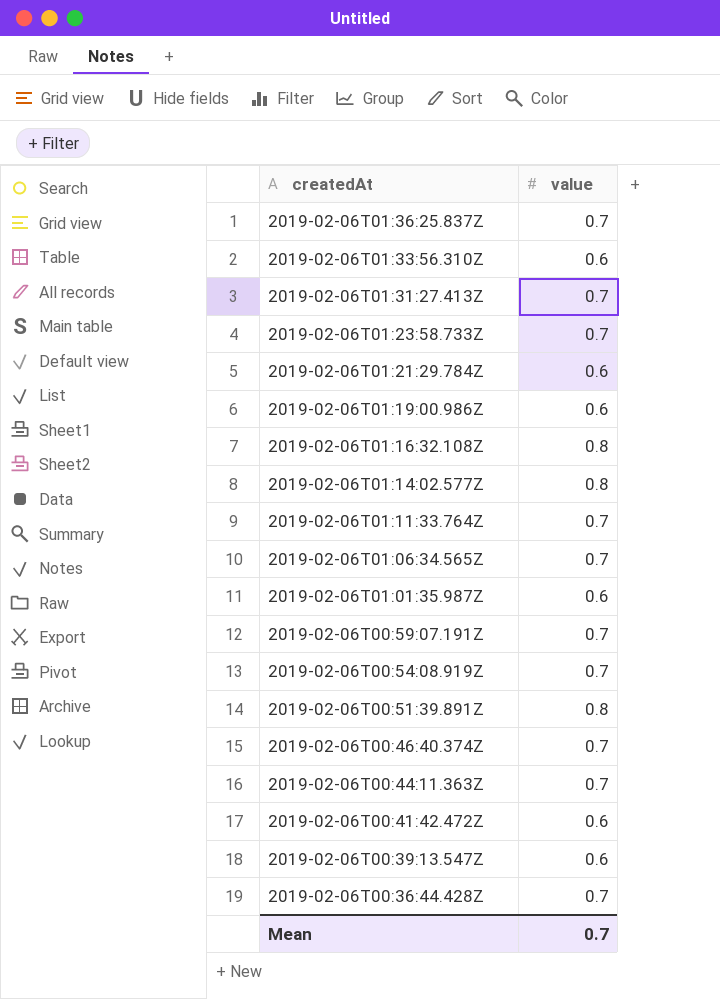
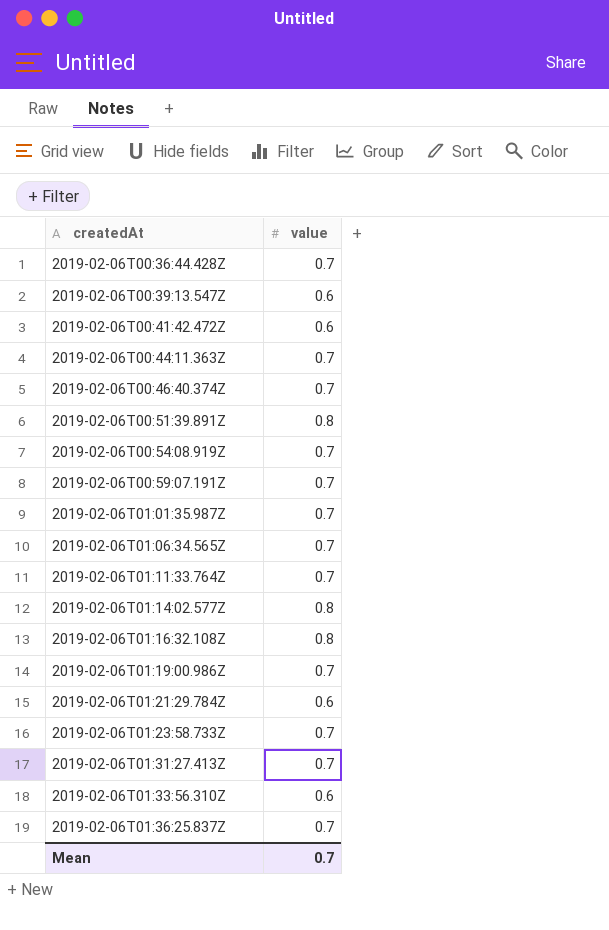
row order: createdAt descending -> createdAt ascending
2019-02-06T01:01:35.987Z | value: 0.6 -> 0.7
2019-02-06T01:19:00.986Z | value: 0.6 -> 0.7

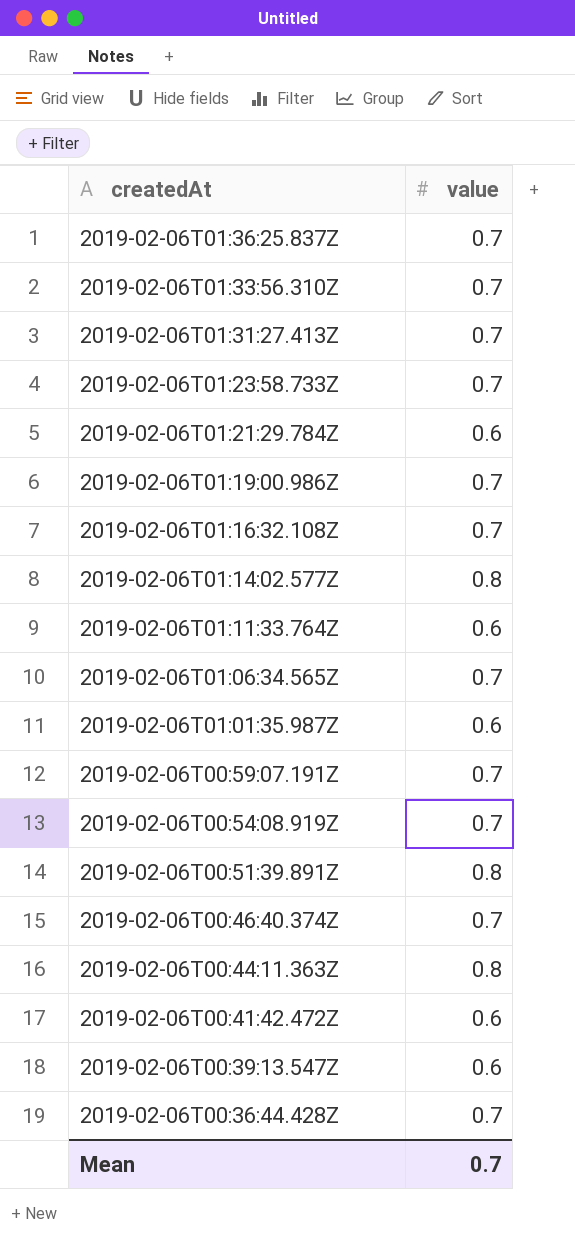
row order: createdAt ascending -> createdAt descending
2019-02-06T01:33:56.310Z | value: 0.6 -> 0.7
2019-02-06T01:16:32.108Z | value: 0.8 -> 0.7
2019-02-06T01:11:33.764Z | value: 0.7 -> 0.6
2019-02-06T01:01:35.987Z | value: 0.7 -> 0.6
2019-02-06T00:44:11.363Z | value: 0.7 -> 0.8

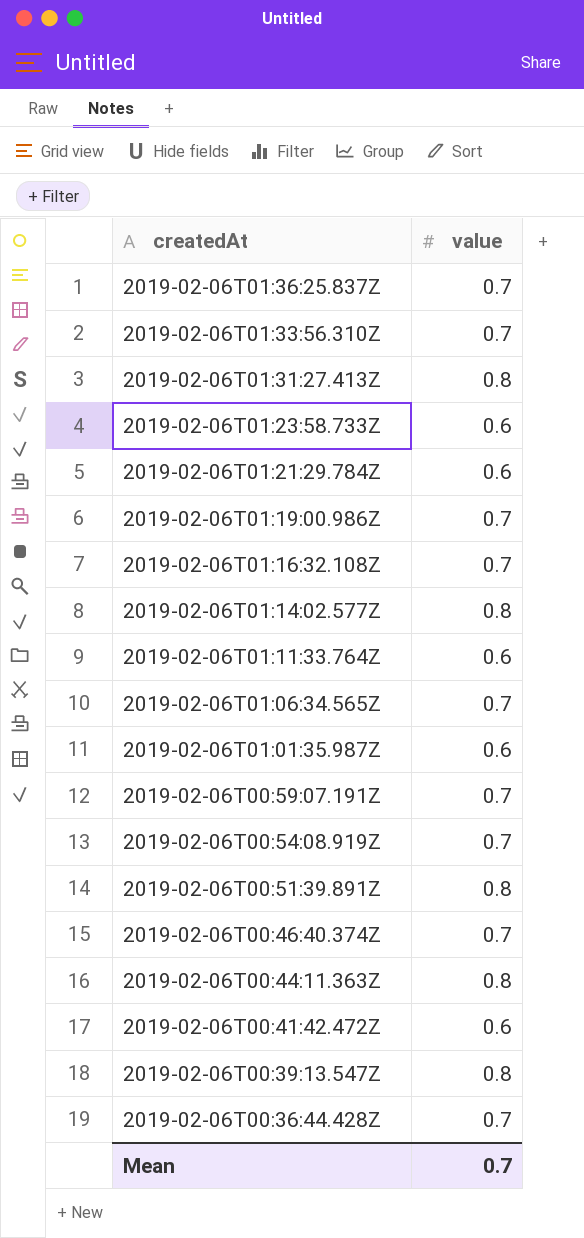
2019-02-06T01:31:27.413Z | value: 0.7 -> 0.8
2019-02-06T01:23:58.733Z | value: 0.7 -> 0.6
2019-02-06T00:39:13.547Z | value: 0.6 -> 0.8

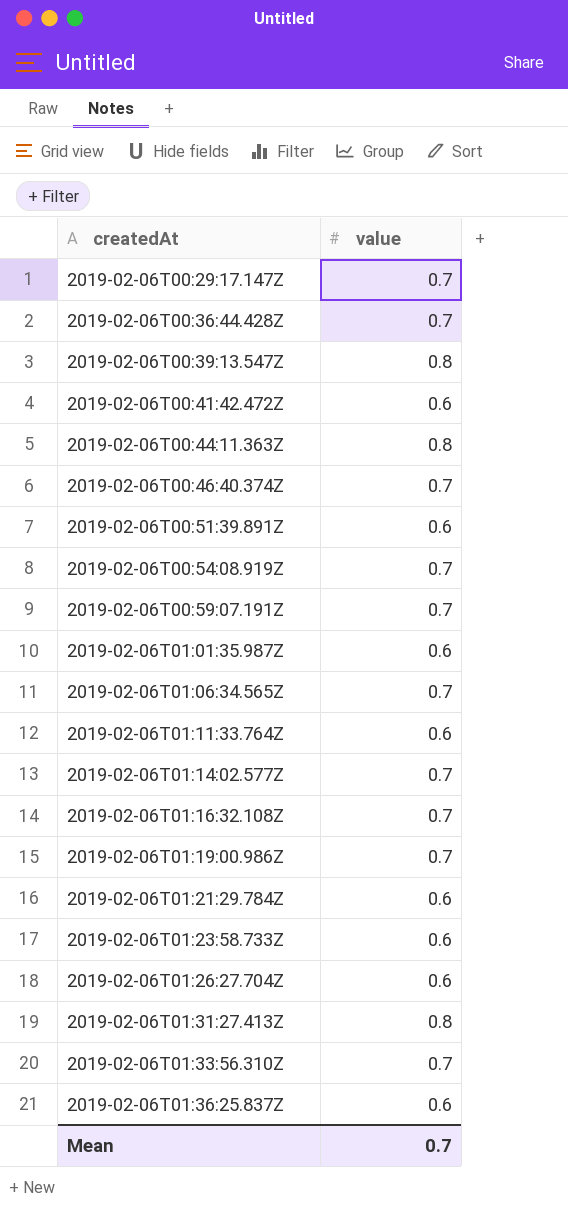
row order: createdAt descending -> createdAt ascending
row 2019-02-06T00:29:17.147Z: none -> 0.7
2019-02-06T00:51:39.891Z | value: 0.8 -> 0.6
2019-02-06T01:14:02.577Z | value: 0.8 -> 0.7
row 2019-02-06T01:26:27.704Z: none -> 0.6
2019-02-06T01:36:25.837Z | value: 0.7 -> 0.6

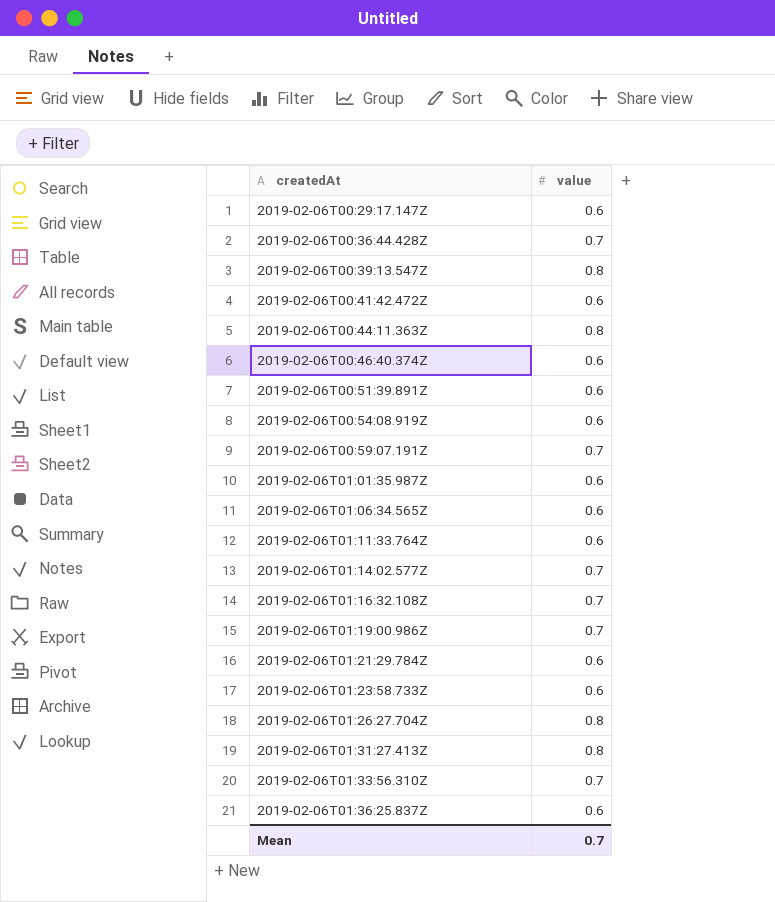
2019-02-06T00:29:17.147Z | value: 0.7 -> 0.6
2019-02-06T00:46:40.374Z | value: 0.7 -> 0.6
2019-02-06T00:54:08.919Z | value: 0.7 -> 0.6
2019-02-06T01:06:34.565Z | value: 0.7 -> 0.6
2019-02-06T01:26:27.704Z | value: 0.6 -> 0.8

